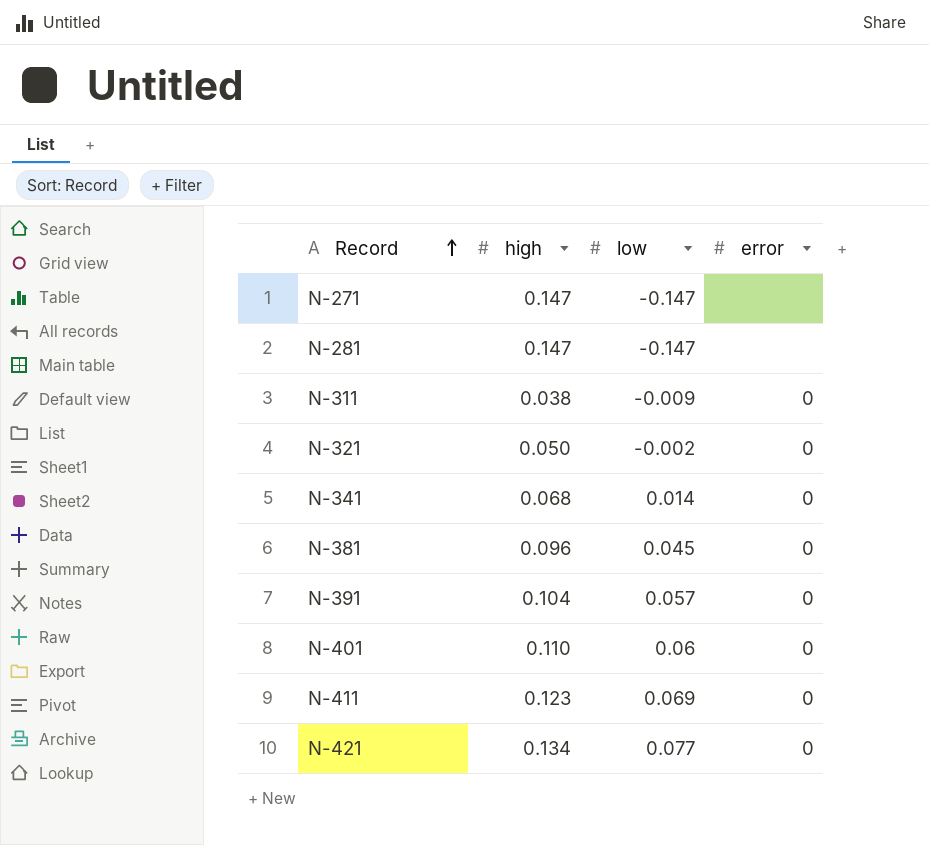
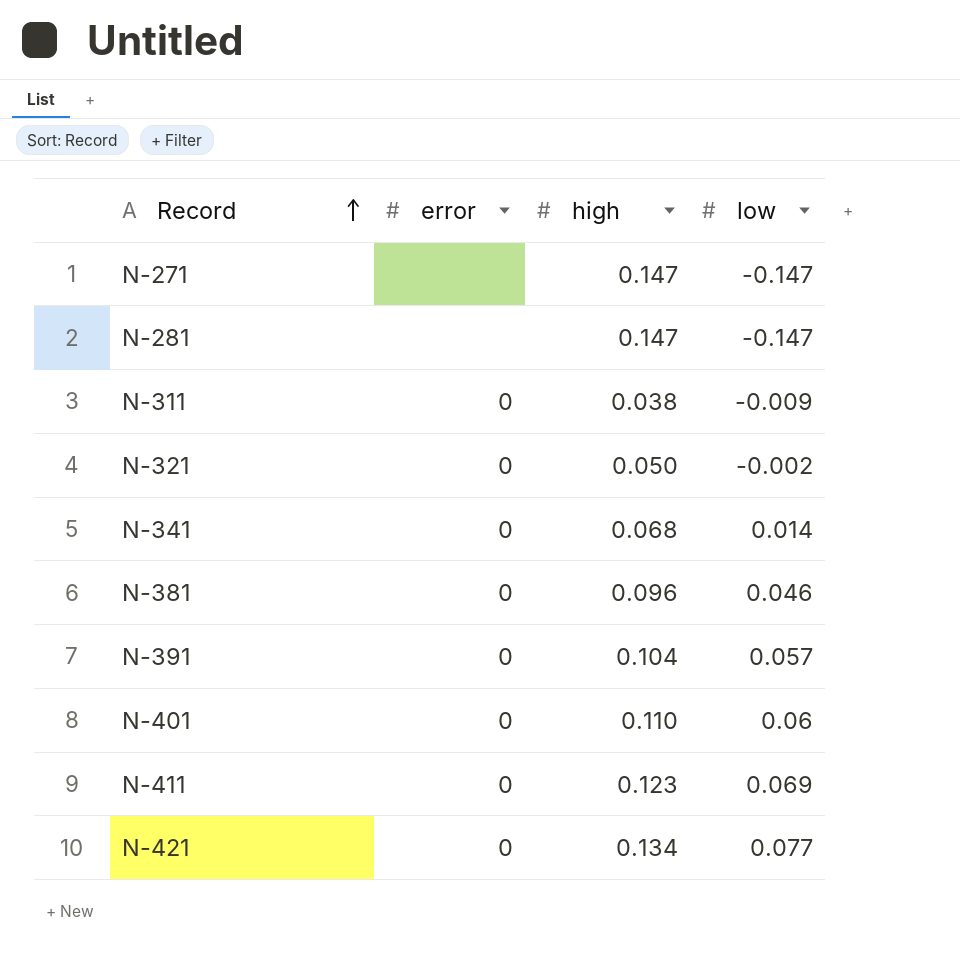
column error | position: 4 -> 2
N-381 | low: 0.045 -> 0.046

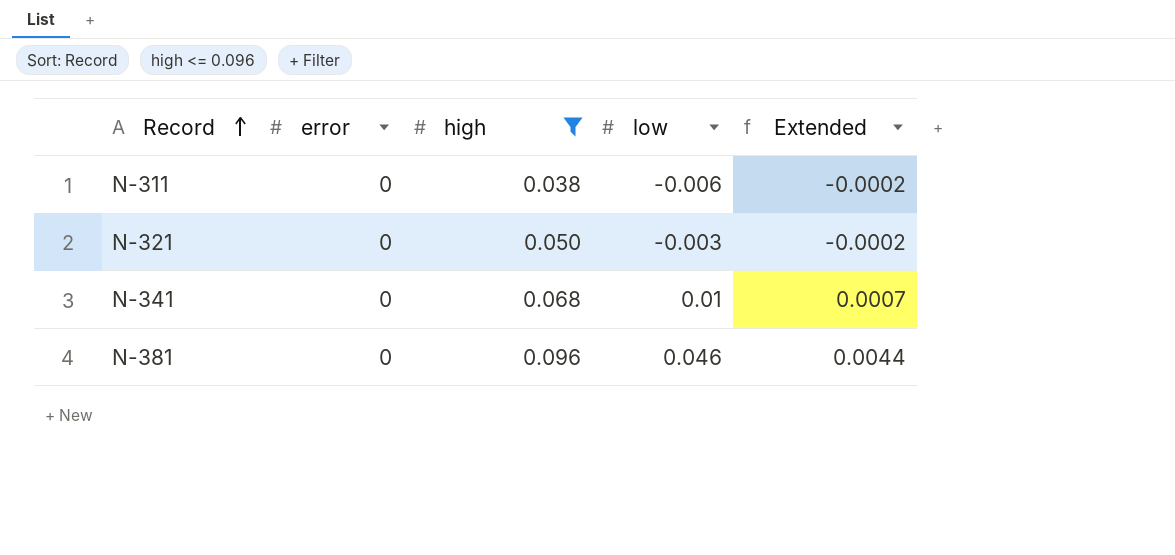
filter: none -> high <= 0.096
column Extended | formula: none -> [high] * [low]
N-311 | low: -0.009 -> -0.006
N-321 | low: -0.002 -> -0.003
N-341 | low: 0.014 -> 0.01

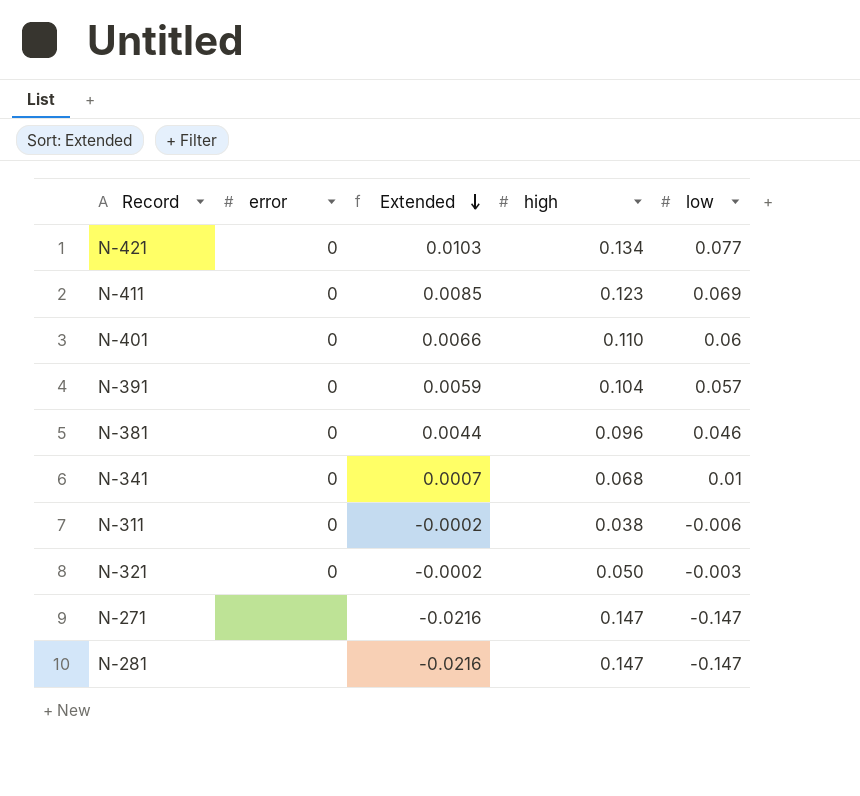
filter: high <= 0.096 -> none
row order: Record ascending -> Extended descending
column Extended | position: 5 -> 3

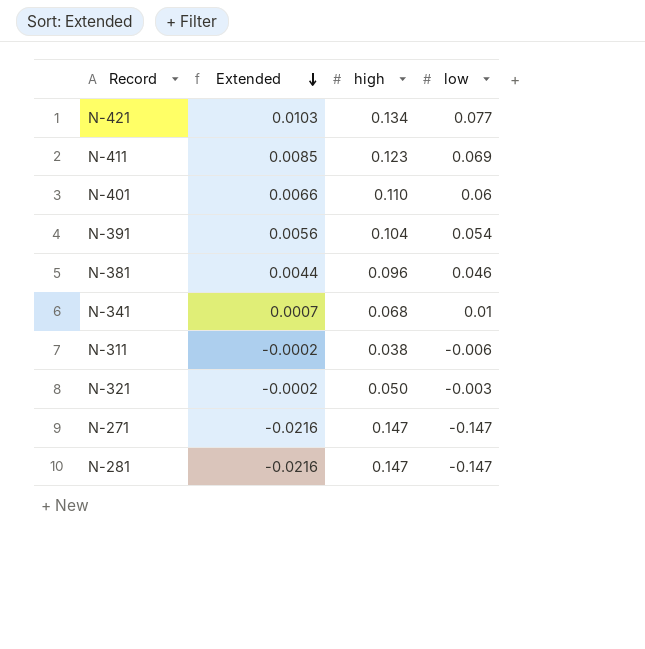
column error | position: 2 -> none
N-391 | Extended: 0.0059 -> 0.0056
N-391 | low: 0.057 -> 0.054

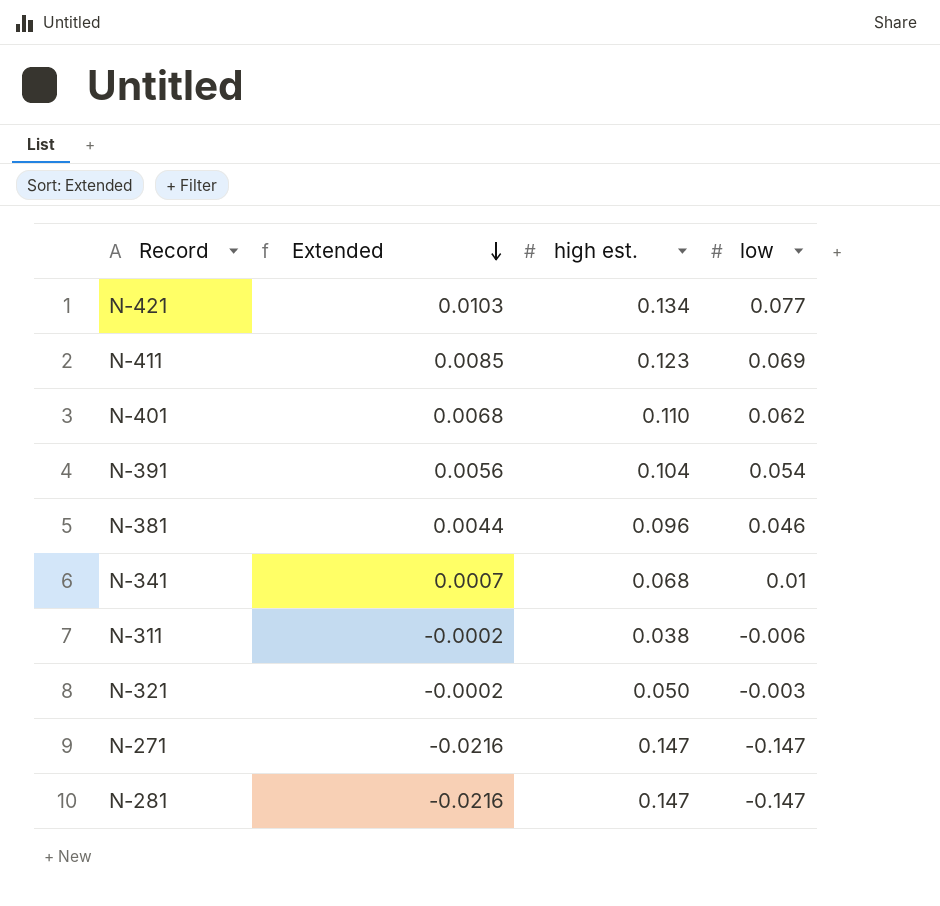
column name: high -> high est.
N-401 | Extended: 0.0066 -> 0.0068
N-401 | low: 0.06 -> 0.062

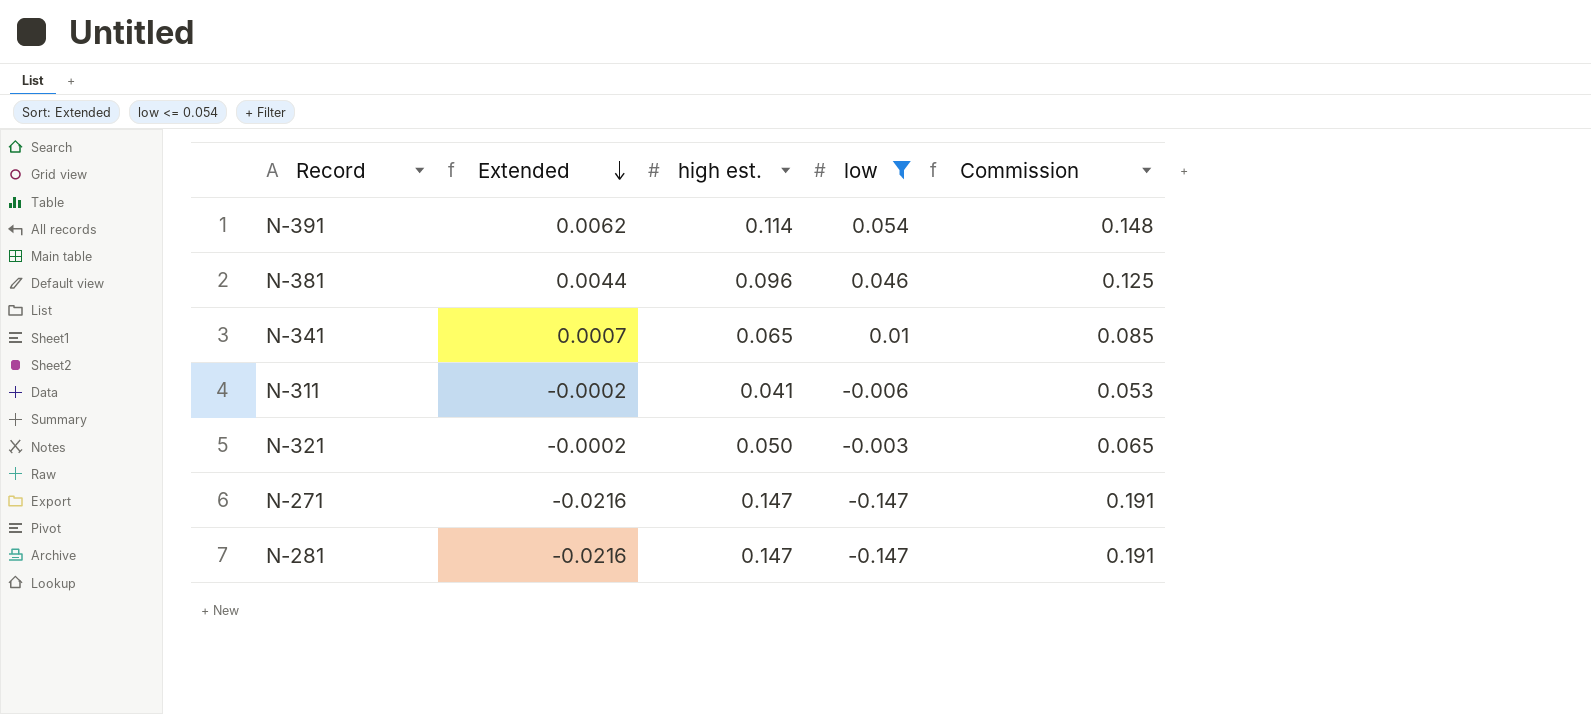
filter: none -> low <= 0.054
column Commission | formula: none -> [high est.] * 1.3
N-391 | Extended: 0.0056 -> 0.0062
N-391 | high est.: 0.104 -> 0.114
N-341 | high est.: 0.068 -> 0.065
N-311 | high est.: 0.038 -> 0.041

